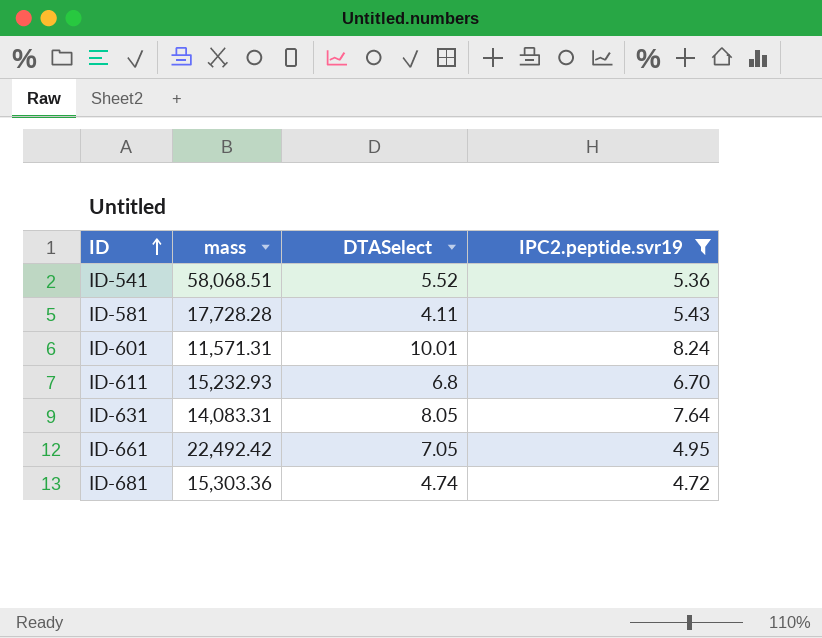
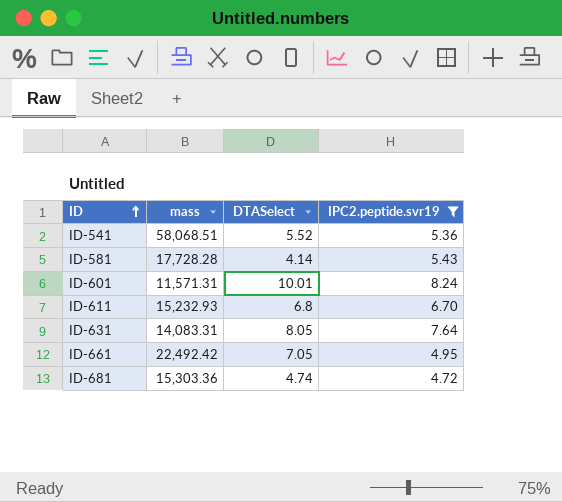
ID-581 | DTASelect: 4.11 -> 4.14

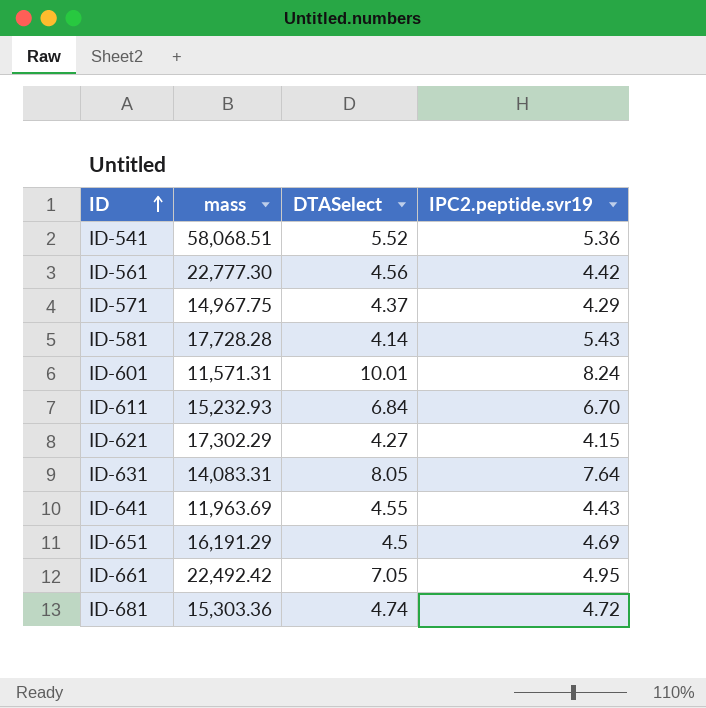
filter: IPC2.peptide.svr19 >= 4.72 -> none
ID-611 | DTASelect: 6.8 -> 6.84

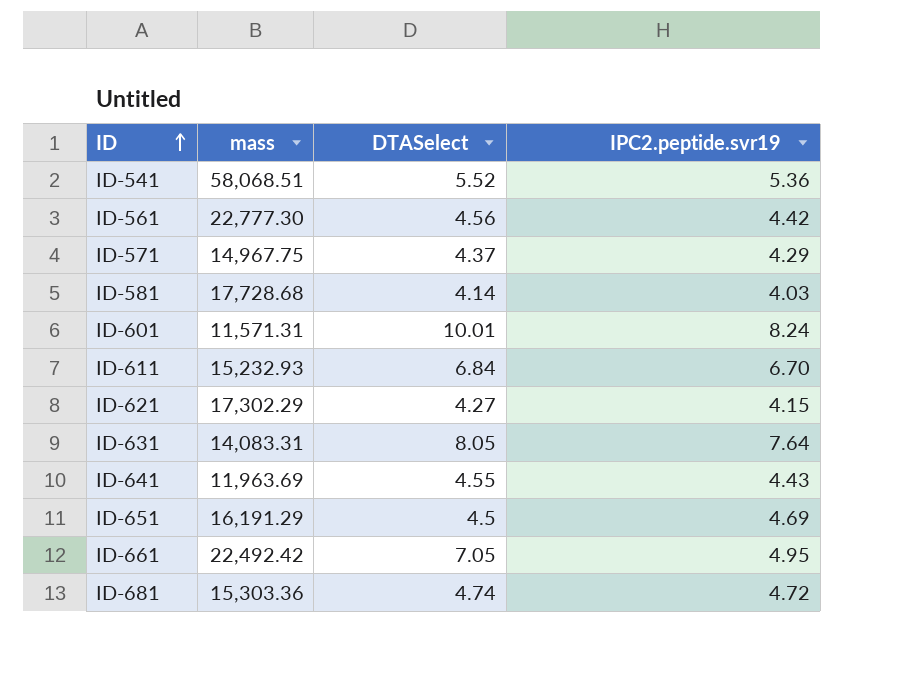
ID-581 | mass: 17,728.28 -> 17,728.68
ID-581 | IPC2.peptide.svr19: 5.43 -> 4.03

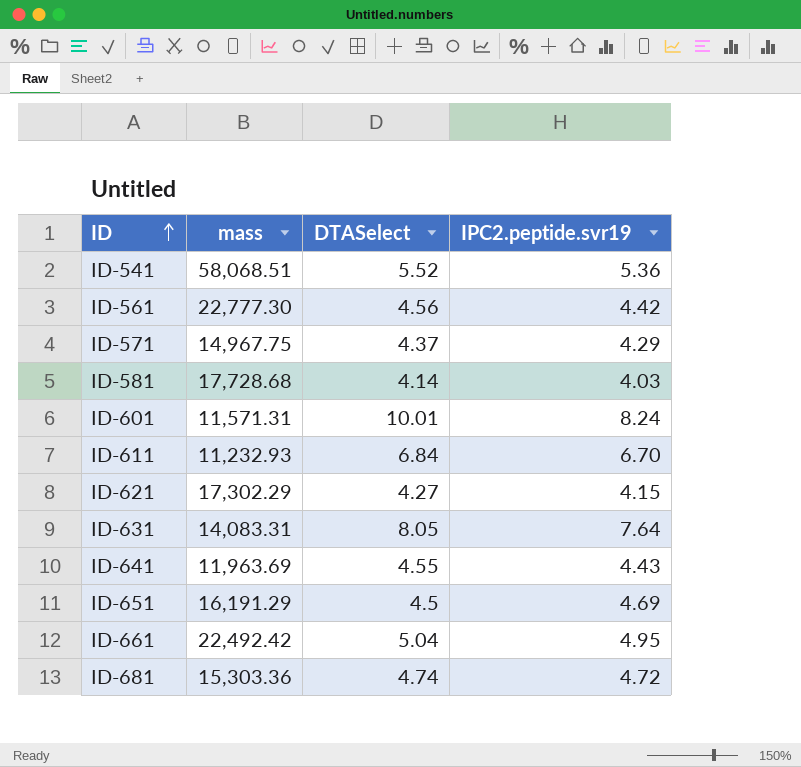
ID-611 | mass: 15,232.93 -> 11,232.93
ID-661 | DTASelect: 7.05 -> 5.04

